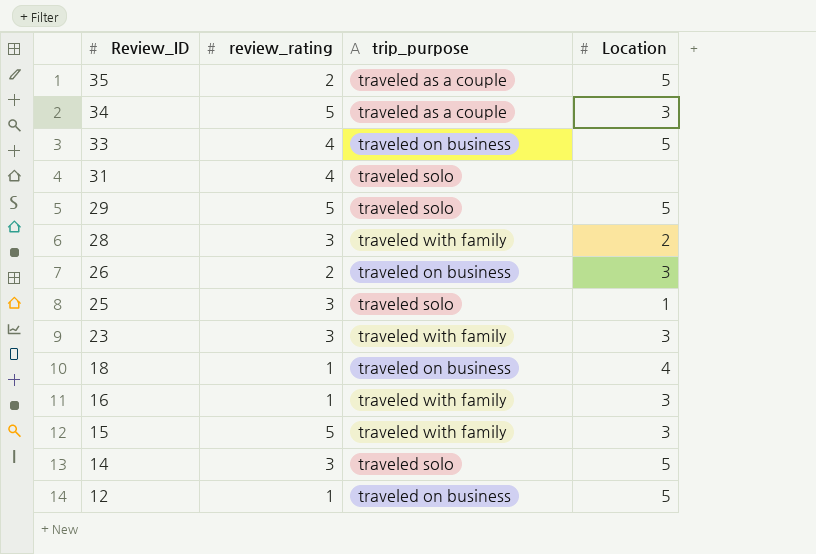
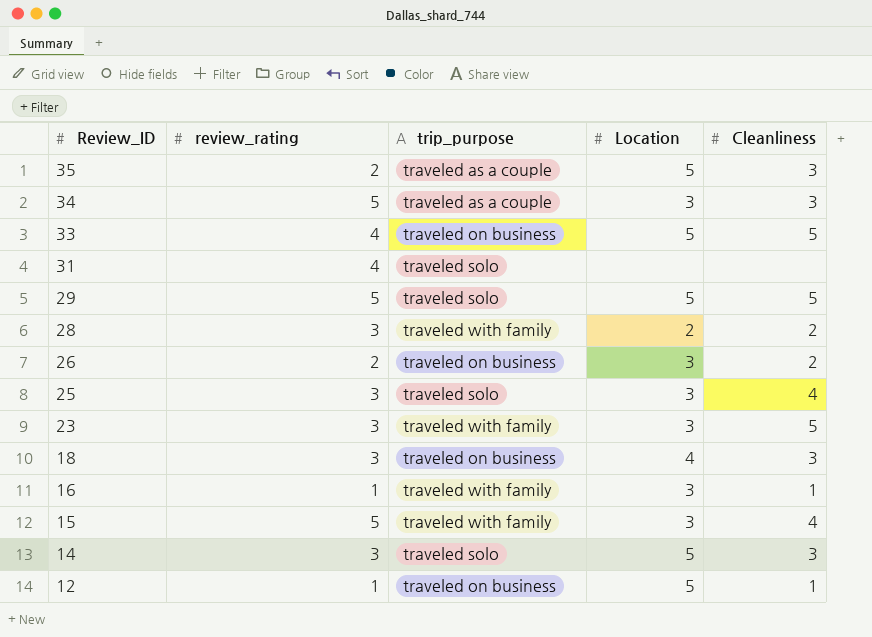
column Cleanliness | position: none -> 5
25 | Location: 1 -> 3
18 | review_rating: 1 -> 3

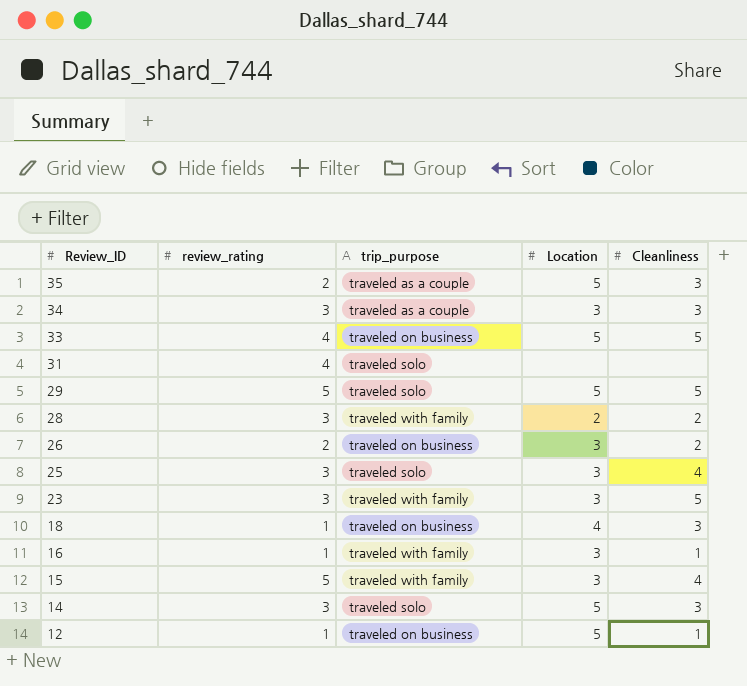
34 | review_rating: 5 -> 3
18 | review_rating: 3 -> 1

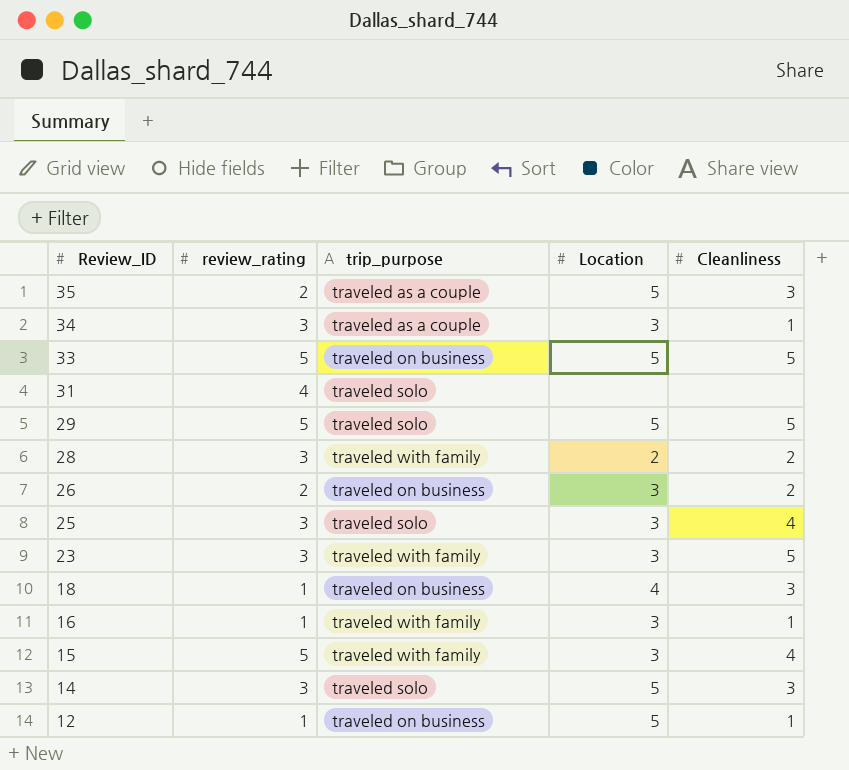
34 | Cleanliness: 3 -> 1
33 | review_rating: 4 -> 5

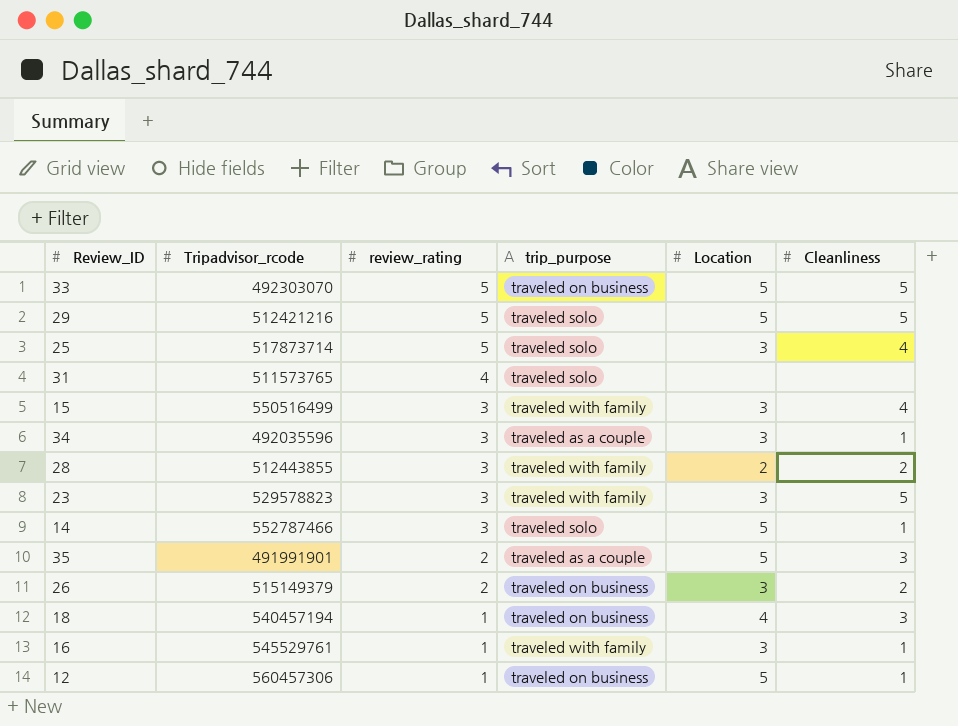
row order: Review_ID descending -> review_rating descending
column Tripadvisor_rcode | position: none -> 2
25 | review_rating: 3 -> 5
15 | review_rating: 5 -> 3
14 | Cleanliness: 3 -> 1

